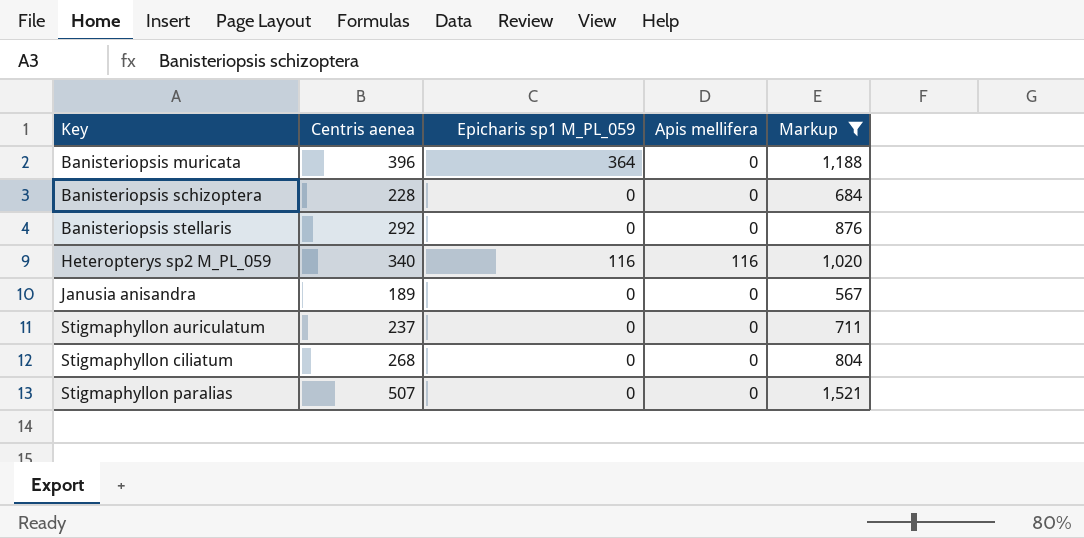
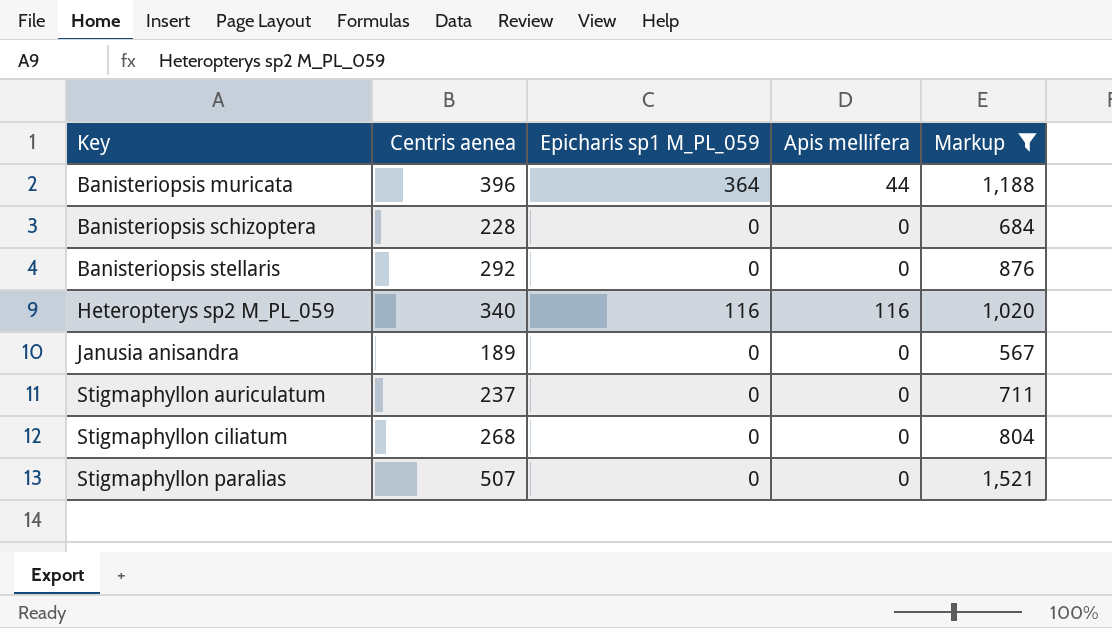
Banisteriopsis muricata | Apis mellifera: 0 -> 44

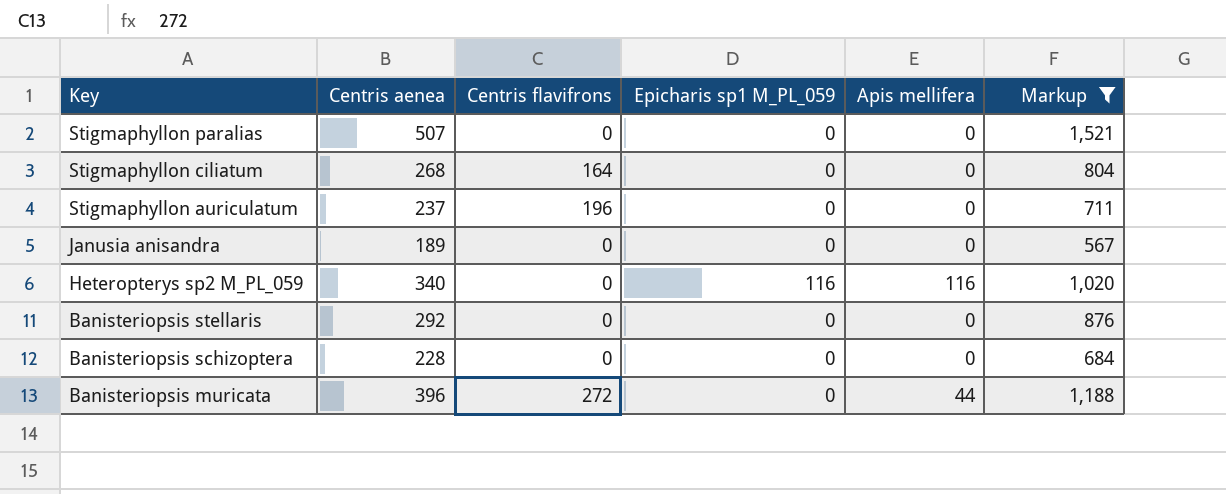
row order: Key ascending -> Key descending
column Centris flavifrons | position: none -> 3
Banisteriopsis muricata | Epicharis sp1 M_PL_059: 364 -> 0

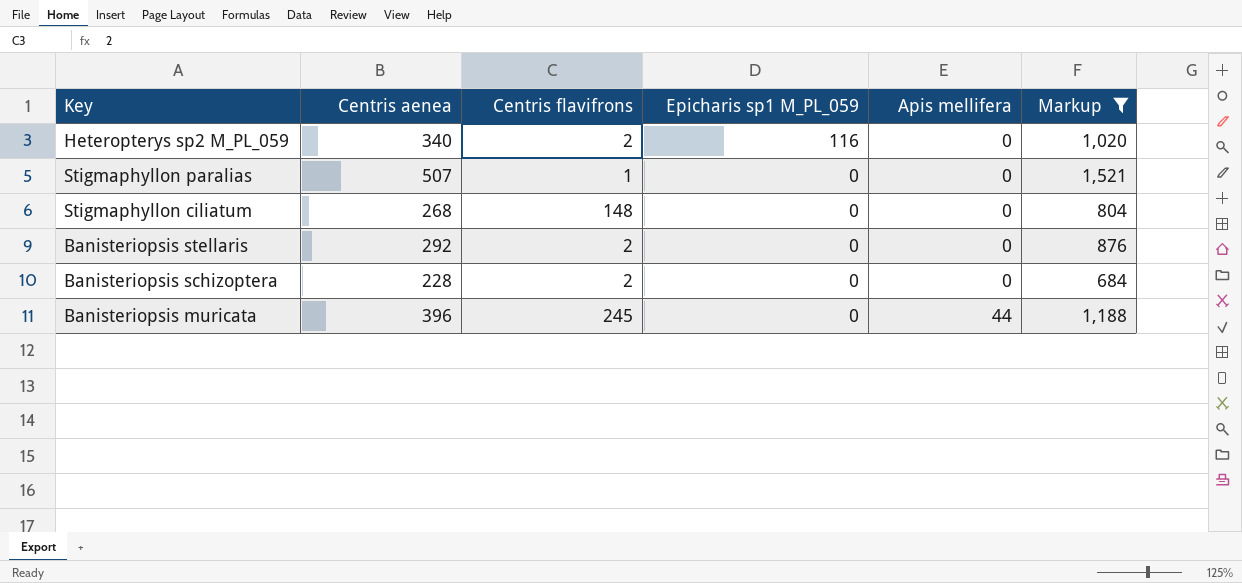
row order: Key descending -> Epicharis sp1 M_PL_059 descending
row Stigmaphyllon auriculatum: 237 | 196 | 0 | 0 | 711 -> none
row Janusia anisandra: 189 | 0 | 0 | 0 | 567 -> none
Heteropterys sp2 M_PL_059 | Centris flavifrons: 0 -> 2
Heteropterys sp2 M_PL_059 | Apis mellifera: 116 -> 0
Stigmaphyllon paralias | Centris flavifrons: 0 -> 1
Stigmaphyllon ciliatum | Centris flavifrons: 164 -> 148
Banisteriopsis stellaris | Centris flavifrons: 0 -> 2
Banisteriopsis schizoptera | Centris flavifrons: 0 -> 2
Banisteriopsis muricata | Centris flavifrons: 272 -> 245

